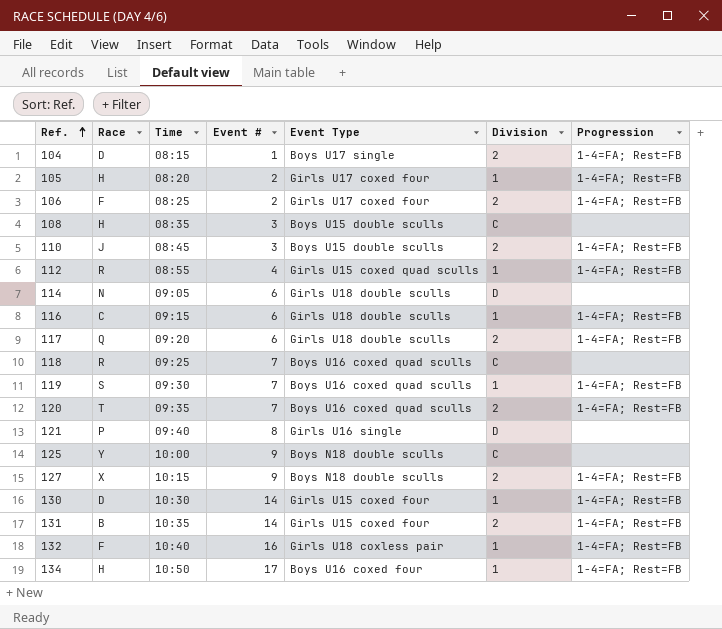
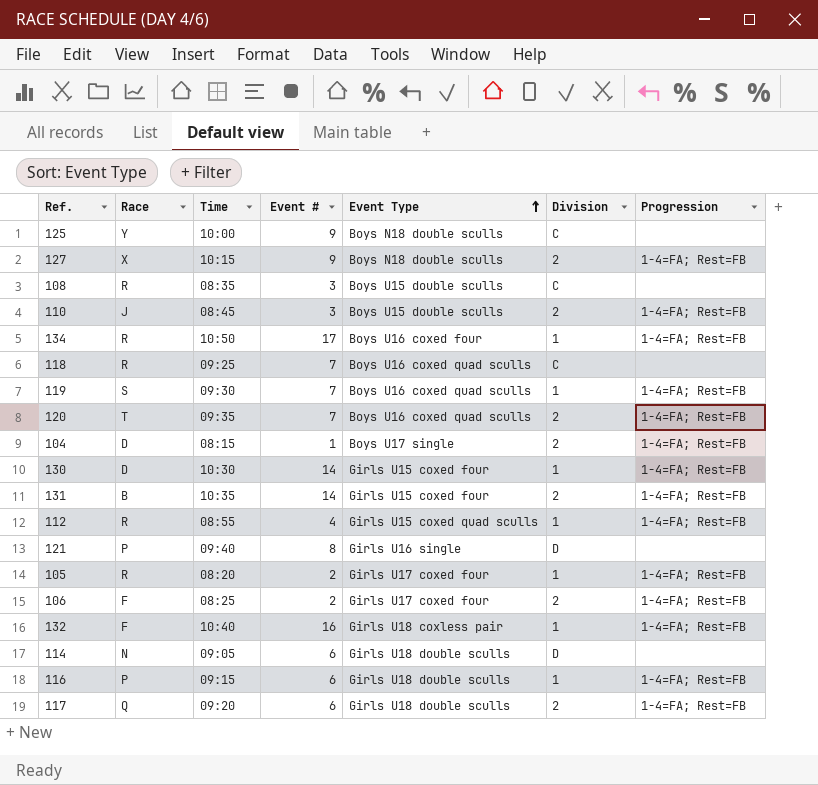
row order: Ref. ascending -> Event Type ascending
108 | Race: H -> R
134 | Race: H -> R
105 | Race: H -> R
116 | Race: C -> P

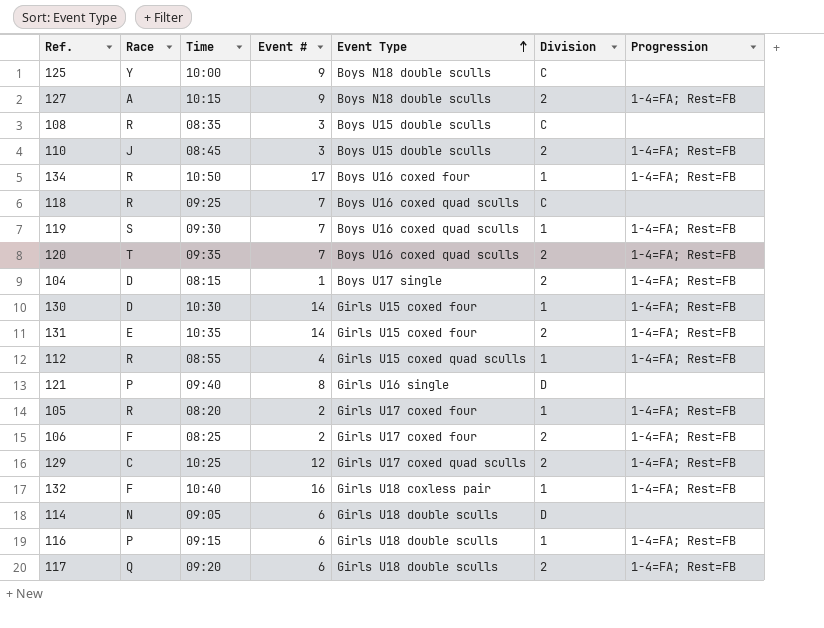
127 | Race: X -> A
131 | Race: B -> E
row 129: none -> C | 10:25 | 12 | Girls U17 coxed quad sculls | 2 | 1-4=FA; Rest=FB

